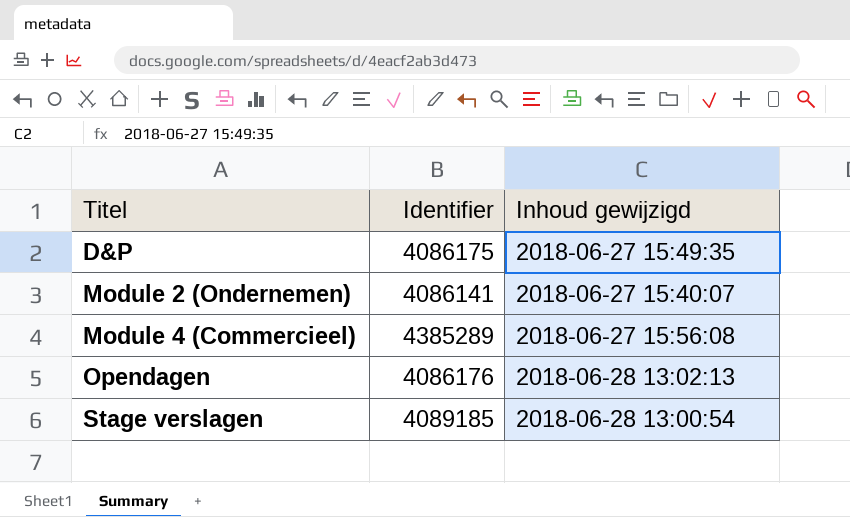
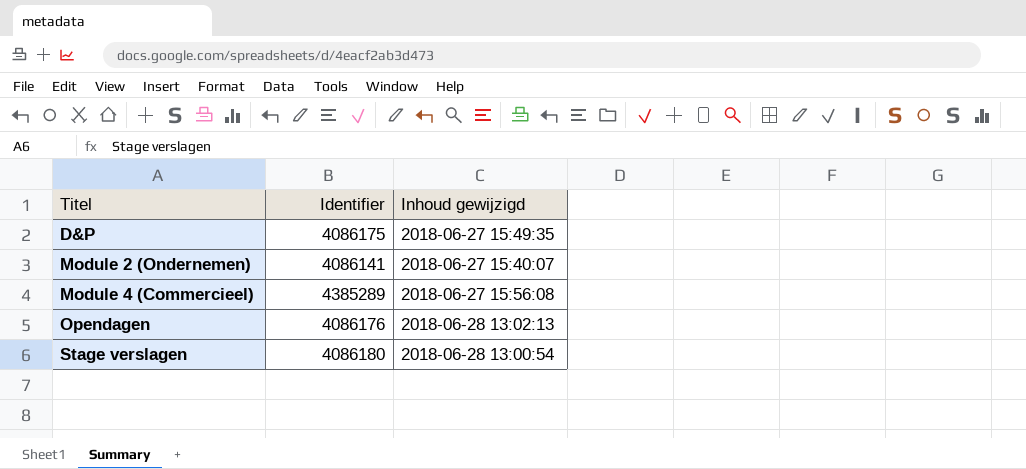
Stage verslagen | Identifier: 4089185 -> 4086180

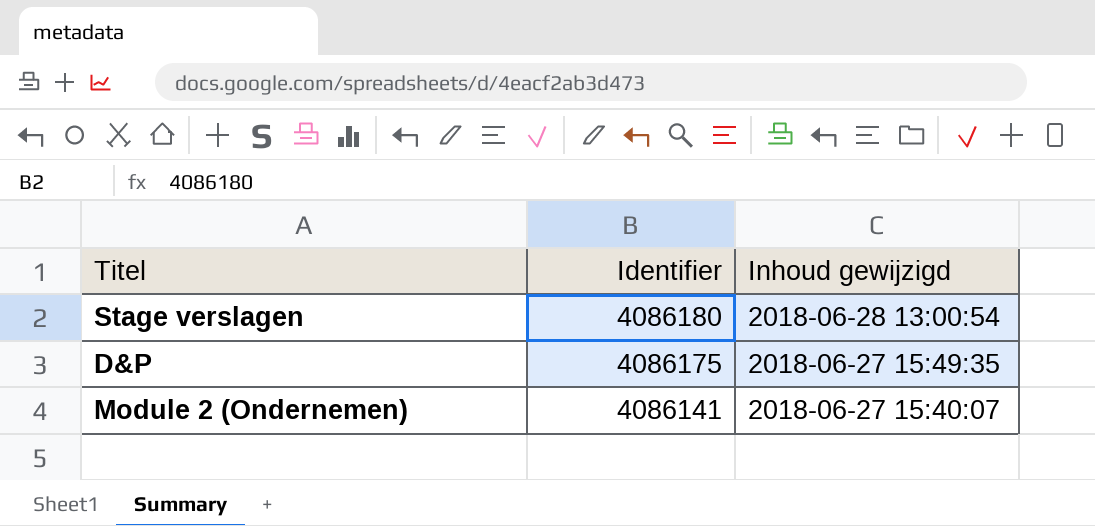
row order: Titel ascending -> Identifier descending
row Module 4 (Commercieel): 4385289 | 2018-06-27 15:56:08 -> none
row Opendagen: 4086176 | 2018-06-28 13:02:13 -> none

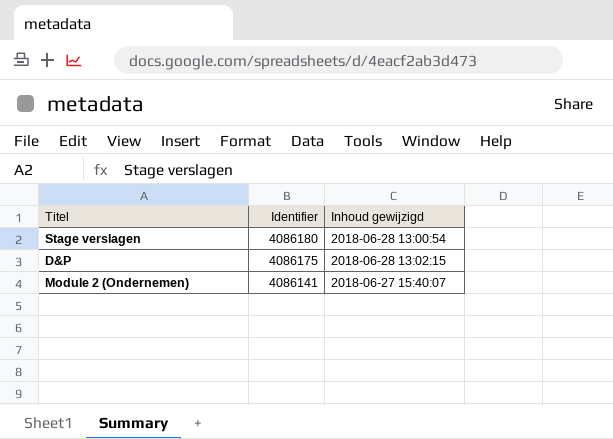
D&P | Inhoud gewijzigd: 2018-06-27 15:49:35 -> 2018-06-28 13:02:15

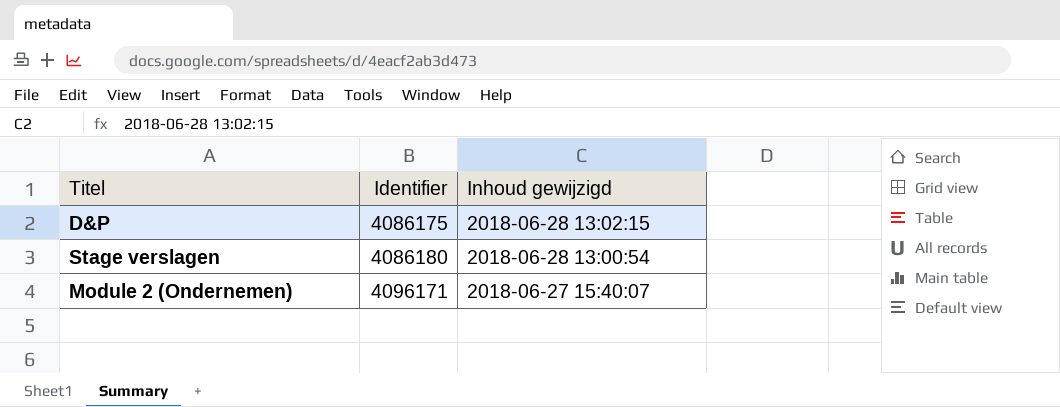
row order: Identifier descending -> Identifier ascending
Module 2 (Ondernemen) | Identifier: 4086141 -> 4096171

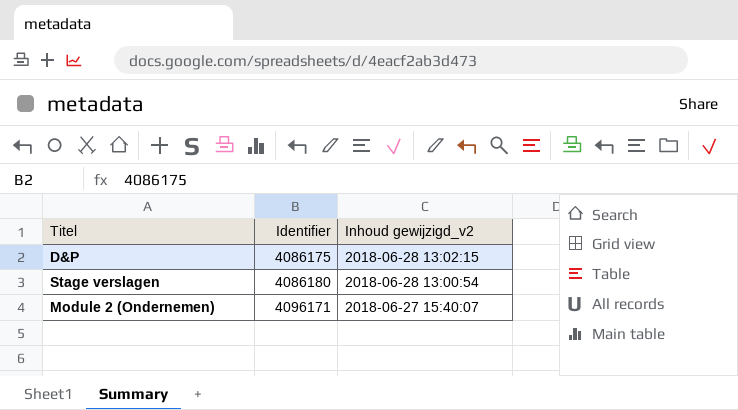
column name: Inhoud gewijzigd -> Inhoud gewijzigd_v2

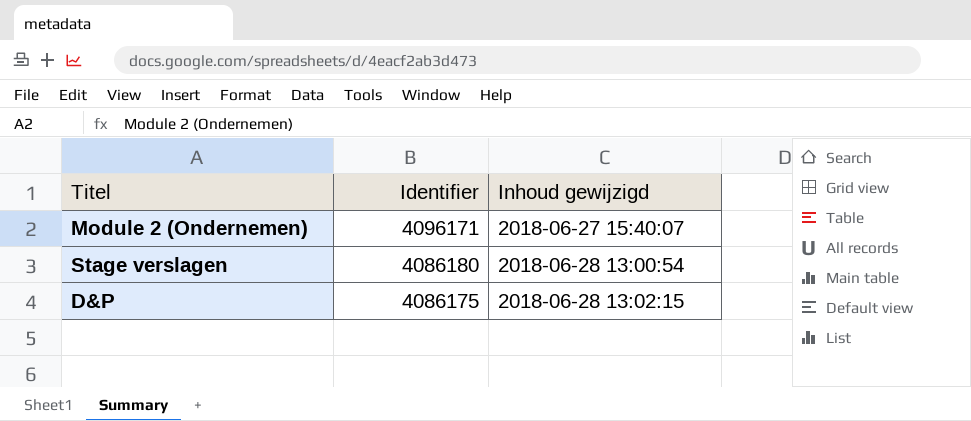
row order: Identifier ascending -> Identifier descending
column name: Inhoud gewijzigd_v2 -> Inhoud gewijzigd

